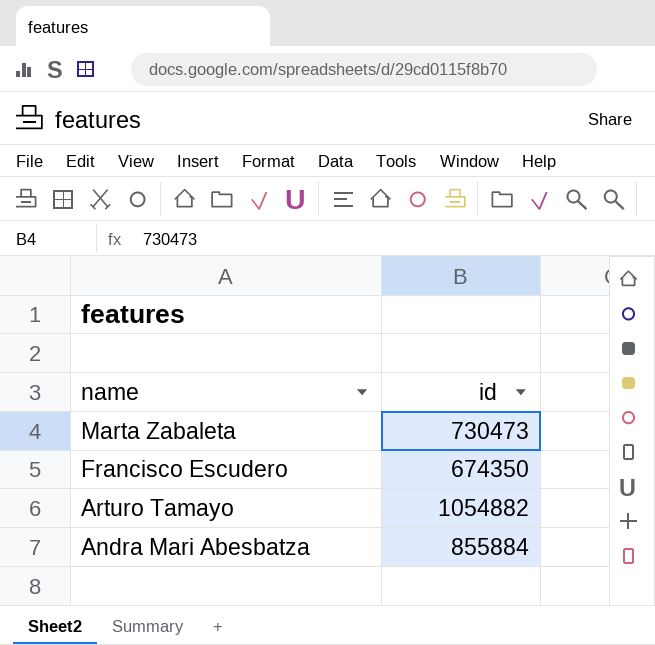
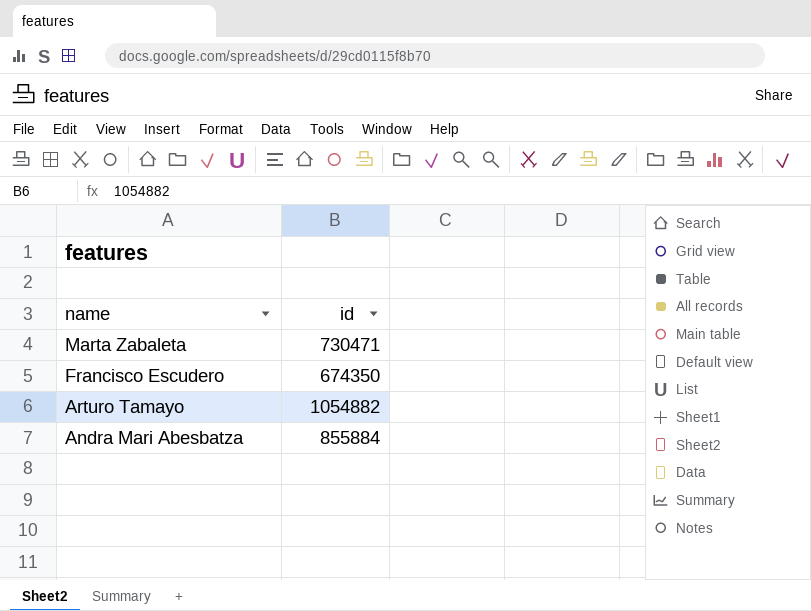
Marta Zabaleta | id: 730473 -> 730471

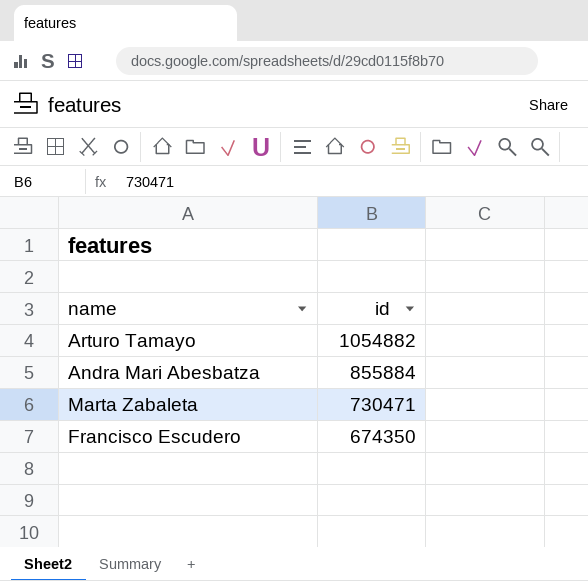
row order: name descending -> id descending

